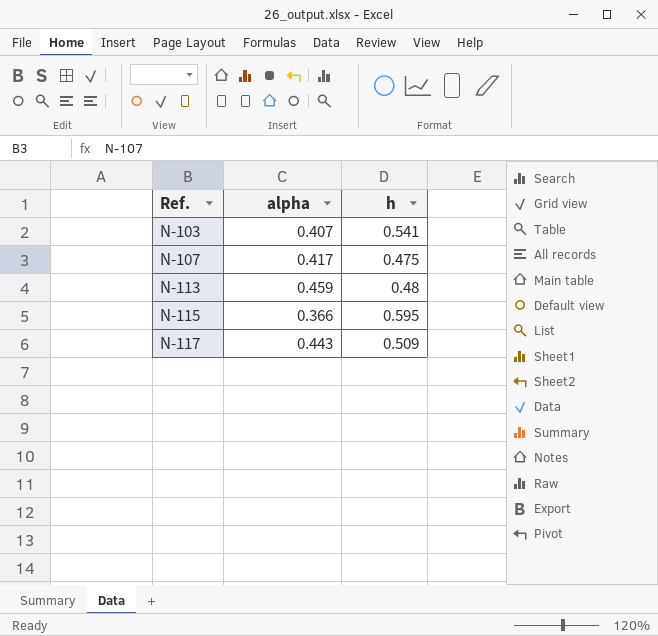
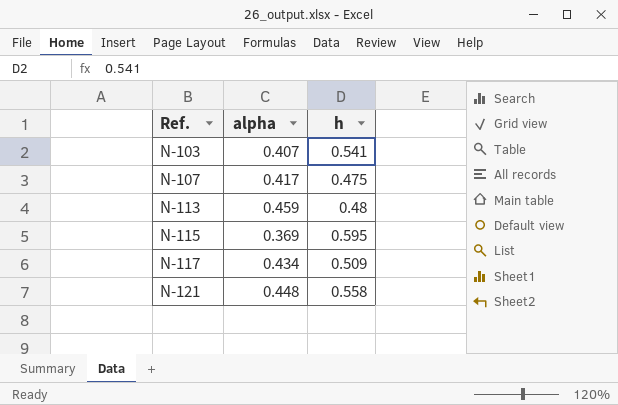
N-115 | alpha: 0.366 -> 0.369
N-117 | alpha: 0.443 -> 0.434
row N-121: none -> 0.448 | 0.558

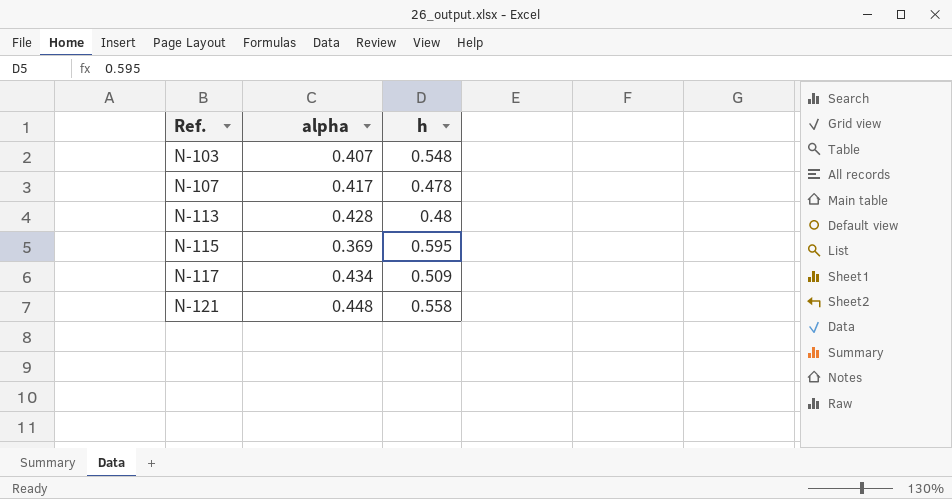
N-103 | h: 0.541 -> 0.548
N-107 | h: 0.475 -> 0.478
N-113 | alpha: 0.459 -> 0.428

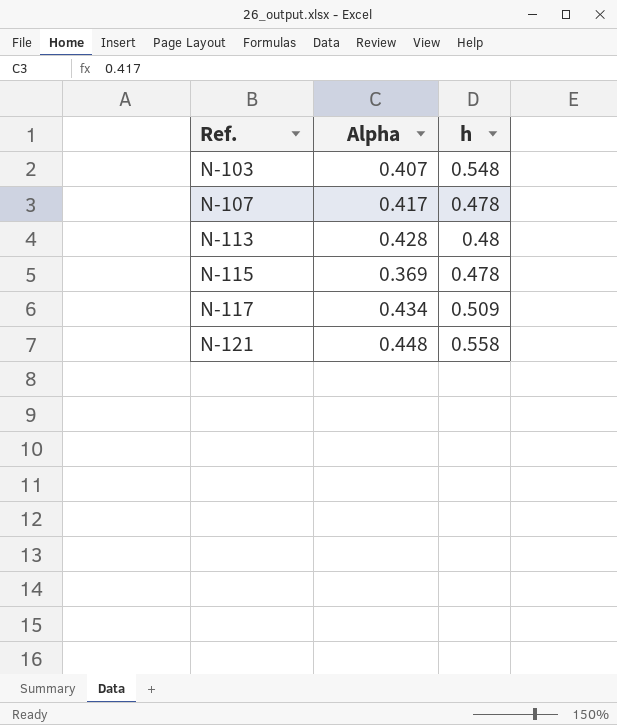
column name: alpha -> Alpha
N-115 | h: 0.595 -> 0.478

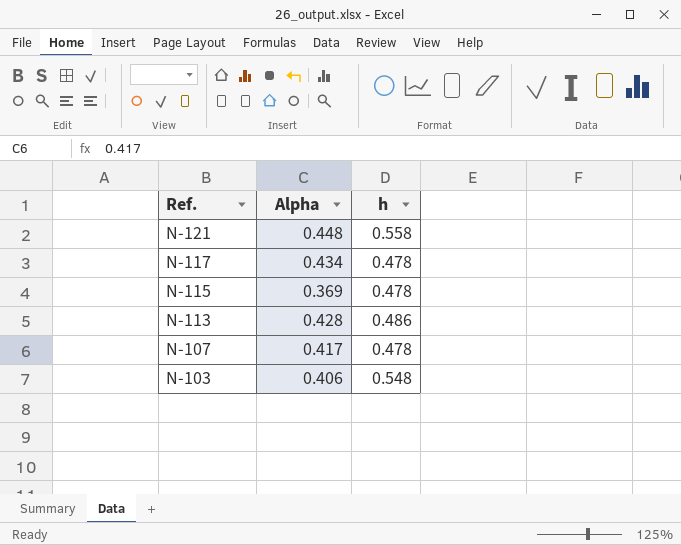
row order: Ref. ascending -> Ref. descending
N-117 | h: 0.509 -> 0.478
N-113 | h: 0.48 -> 0.486
N-103 | Alpha: 0.407 -> 0.406

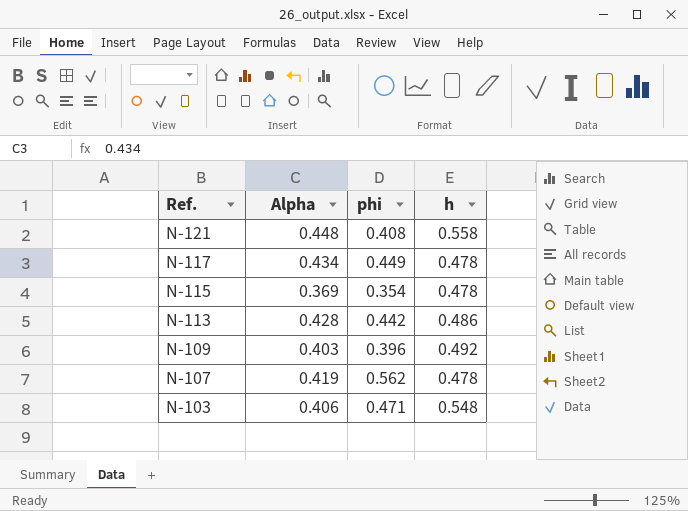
column phi | position: none -> 3
row N-109: none -> 0.403 | 0.396 | 0.492
N-107 | Alpha: 0.417 -> 0.419

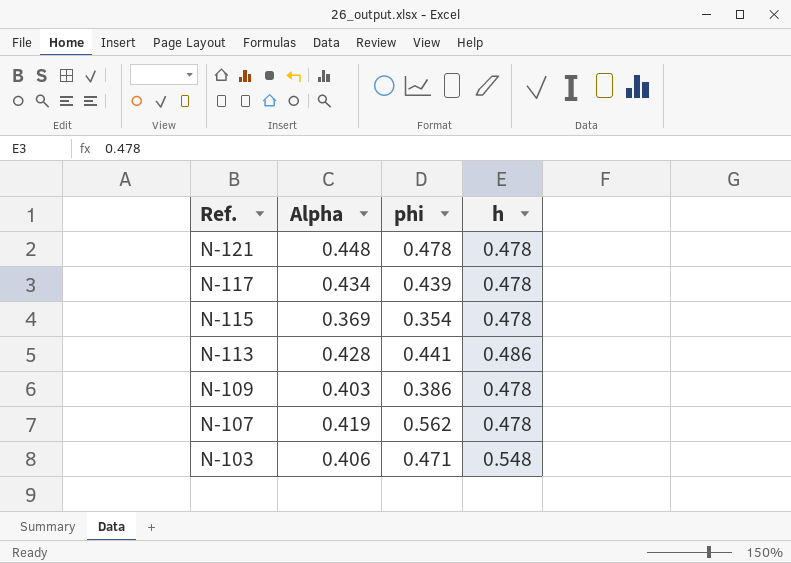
N-121 | phi: 0.408 -> 0.478
N-121 | h: 0.558 -> 0.478
N-117 | phi: 0.449 -> 0.439
N-113 | phi: 0.442 -> 0.441
N-109 | phi: 0.396 -> 0.386
N-109 | h: 0.492 -> 0.478

